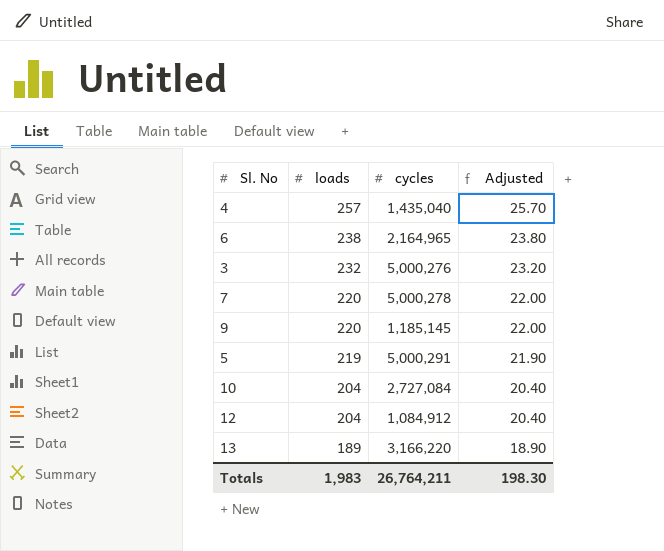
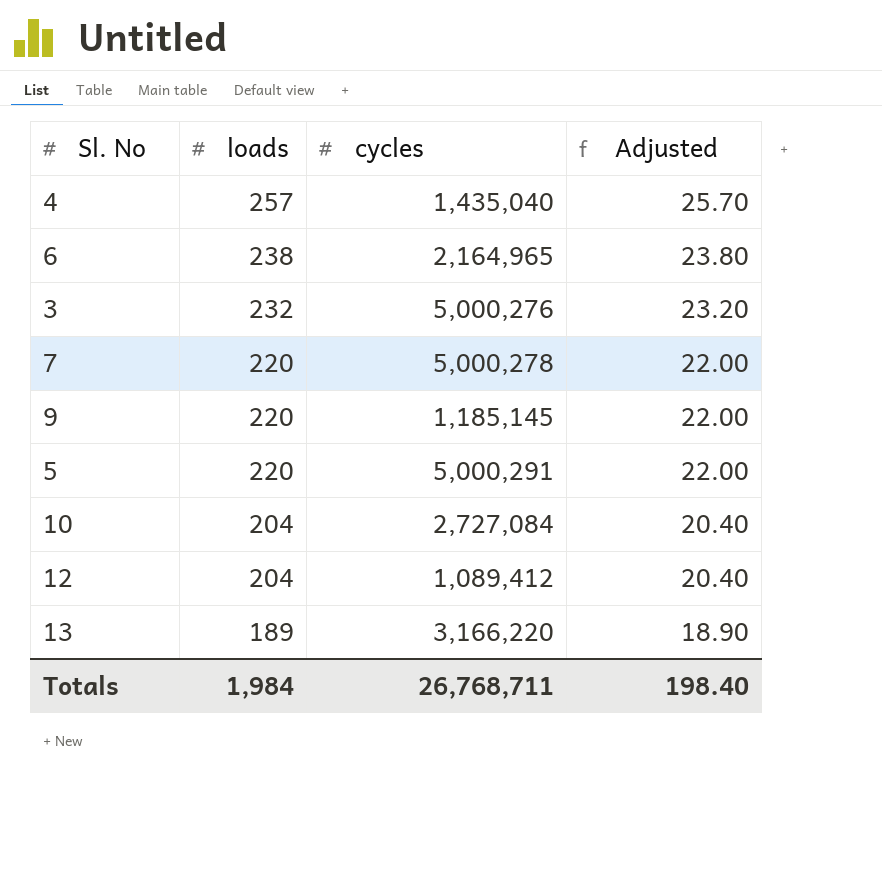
5 | loads: 219 -> 220
5 | Adjusted: 21.90 -> 22.00
12 | cycles: 1,084,912 -> 1,089,412
Totals | loads: 1,983 -> 1,984
Totals | cycles: 26,764,211 -> 26,768,711
Totals | Adjusted: 198.30 -> 198.40

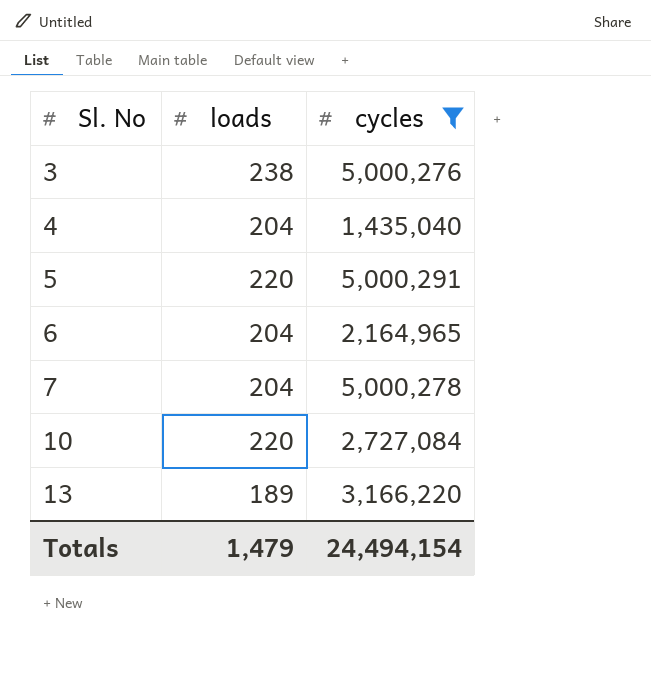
filter: none -> cycles >= 1,435,040
row order: loads descending -> Sl. No ascending
column Adjusted | formula: [loads] * 0.1 -> none
3 | loads: 232 -> 238
4 | loads: 257 -> 204
6 | loads: 238 -> 204
7 | loads: 220 -> 204
10 | loads: 204 -> 220
Totals | loads: 1,984 -> 1,479
Totals | cycles: 26,768,711 -> 24,494,154

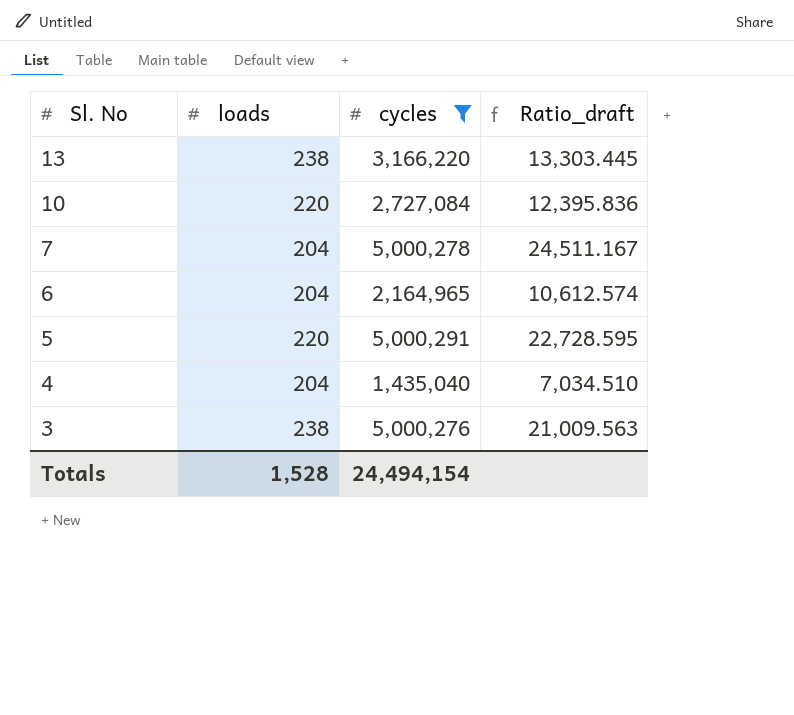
row order: Sl. No ascending -> Sl. No descending
column Ratio_draft | formula: none -> [cycles] / [loads]
13 | loads: 189 -> 238
Totals | loads: 1,479 -> 1,528

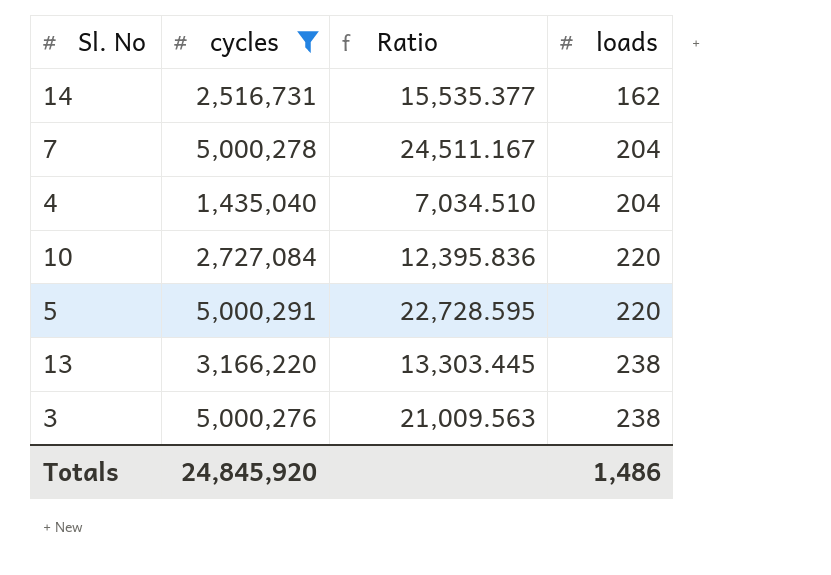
row order: Sl. No descending -> loads ascending
column name: Ratio_draft -> Ratio
column loads | position: 2 -> 4
row 6: 204 | 2,164,965 | 10,612.574 -> none
row 14: none -> 2,516,731 | 15,535.377 | 162
Totals | cycles: 24,494,154 -> 24,845,920
Totals | loads: 1,528 -> 1,486

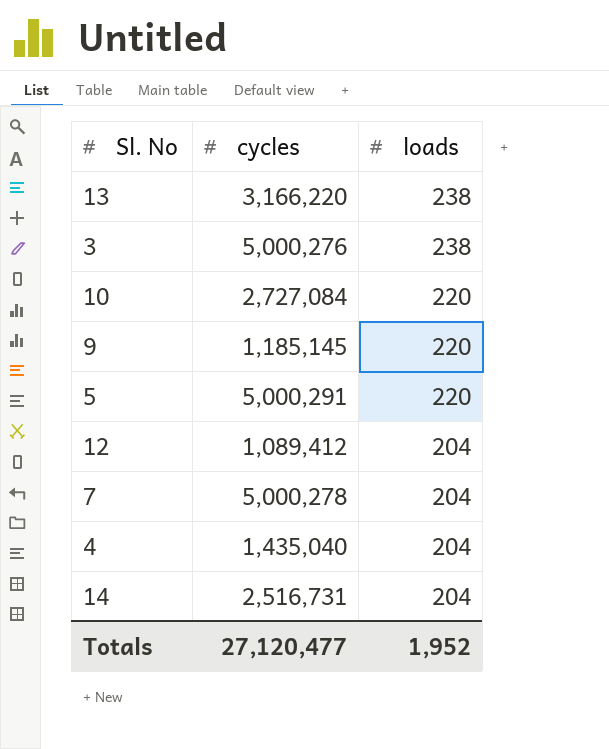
filter: cycles >= 1,435,040 -> none
row order: loads ascending -> loads descending
column Ratio | formula: [cycles] / [loads] -> none
14 | loads: 162 -> 204
Totals | cycles: 24,845,920 -> 27,120,477
Totals | loads: 1,486 -> 1,952

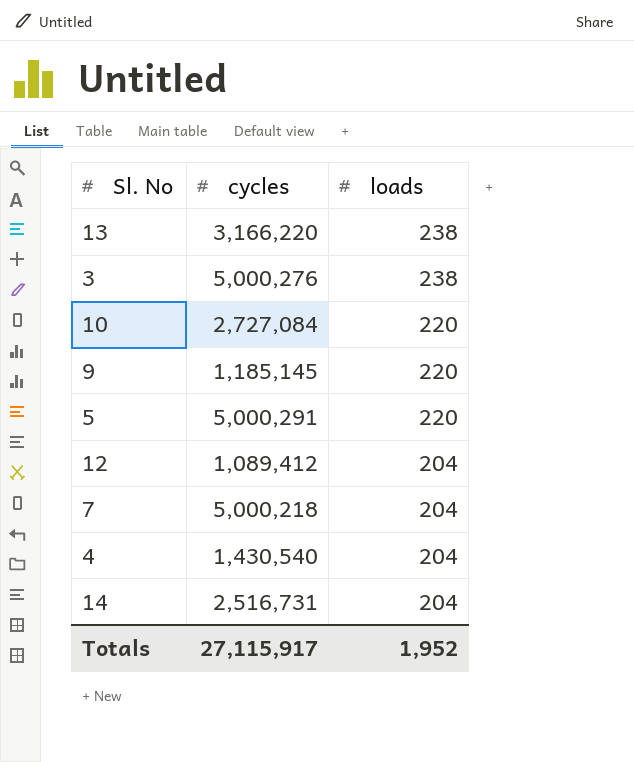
7 | cycles: 5,000,278 -> 5,000,218
4 | cycles: 1,435,040 -> 1,430,540
Totals | cycles: 27,120,477 -> 27,115,917

